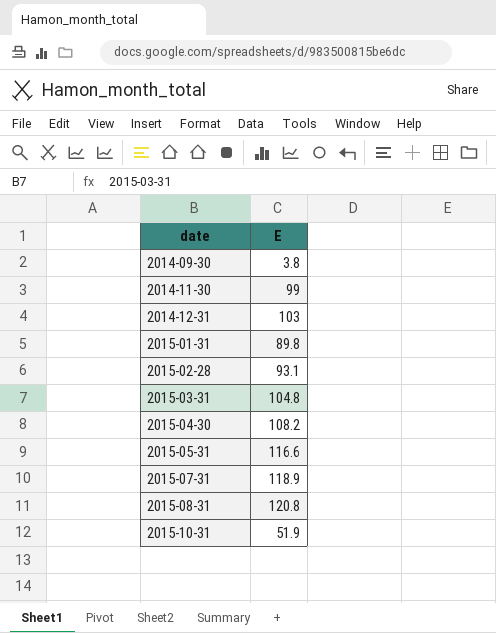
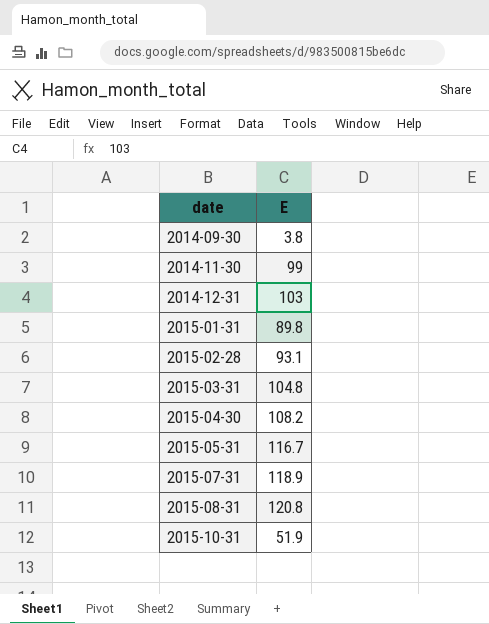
2015-05-31 | E: 116.6 -> 116.7

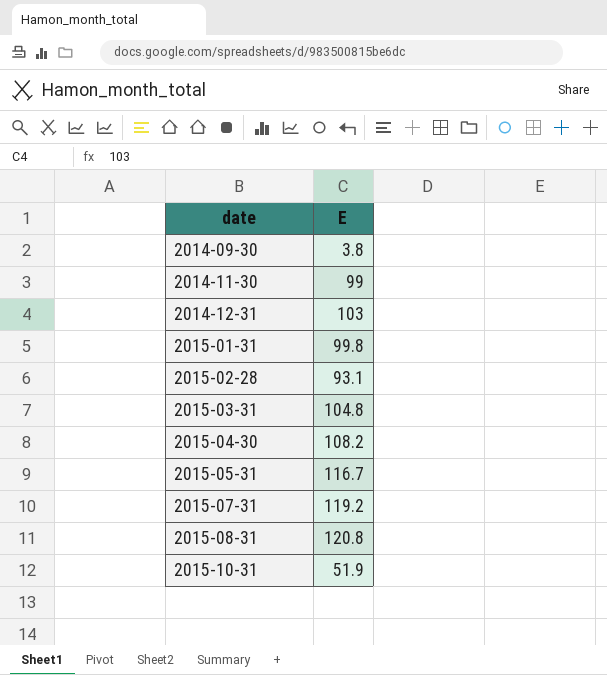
2015-01-31 | E: 89.8 -> 99.8
2015-07-31 | E: 118.9 -> 119.2

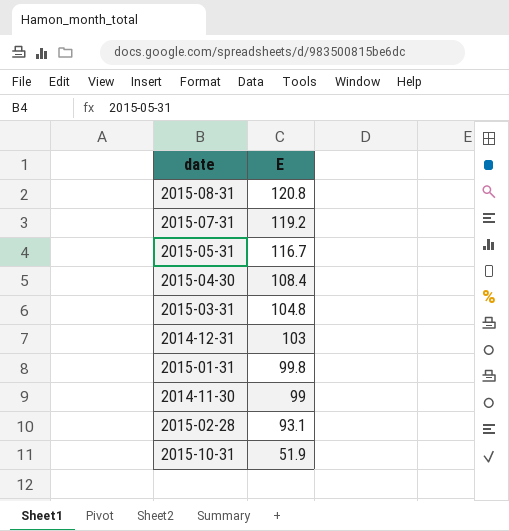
row order: date ascending -> E descending
row 2014-09-30: 3.8 -> none
2015-04-30 | E: 108.2 -> 108.4

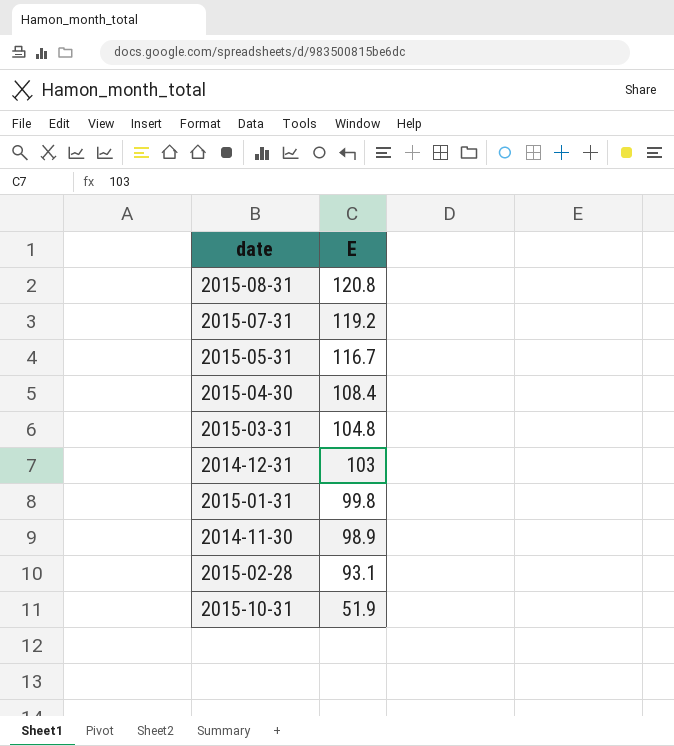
2014-11-30 | E: 99 -> 98.9

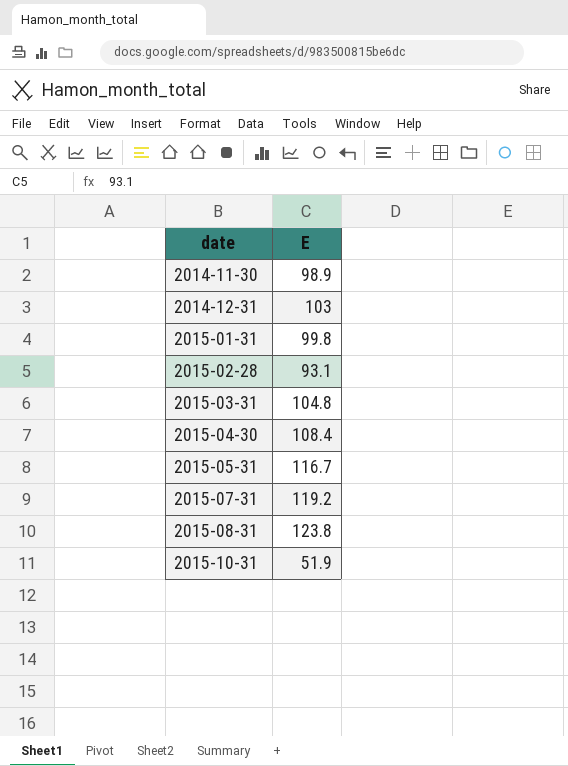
row order: E descending -> date ascending
2015-08-31 | E: 120.8 -> 123.8

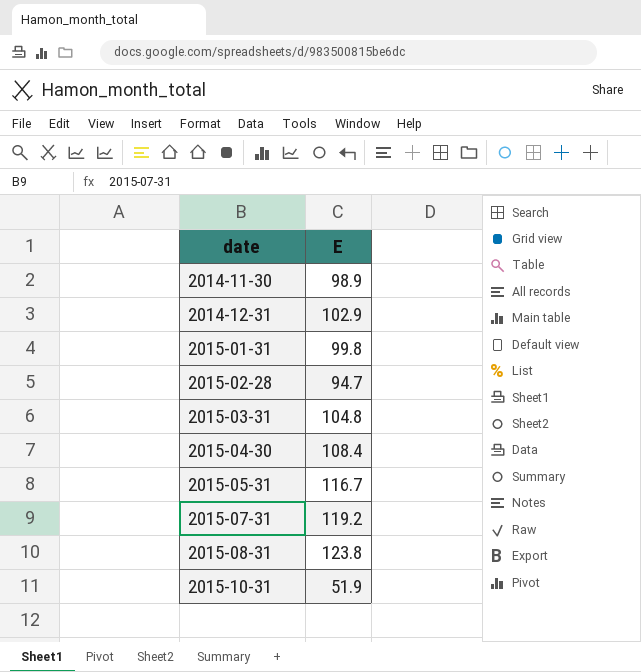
2014-12-31 | E: 103 -> 102.9
2015-02-28 | E: 93.1 -> 94.7

